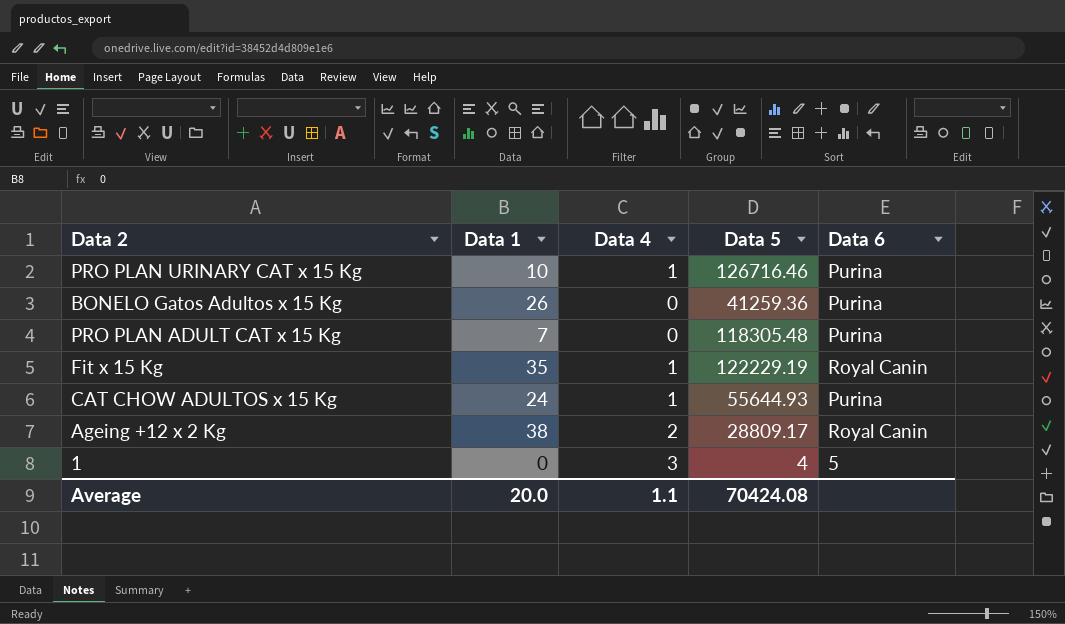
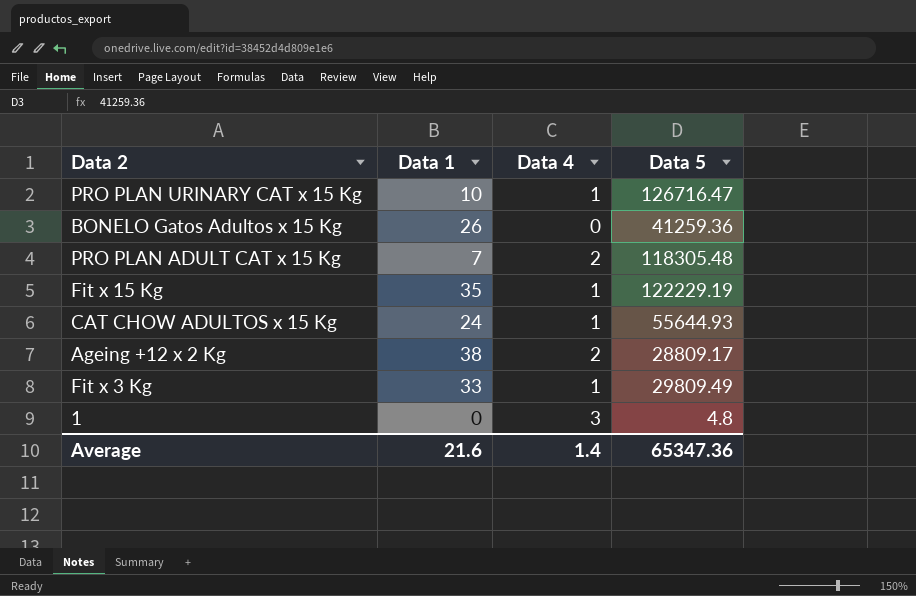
column Data 6 | position: 5 -> none
PRO PLAN URINARY CAT x 15 Kg | Data 5: 126716.46 -> 126716.47
PRO PLAN ADULT CAT x 15 Kg | Data 4: 0 -> 2
row Fit x 3 Kg: none -> 33 | 1 | 29809.49
1 | Data 5: 4 -> 4.8
Average | Data 1: 20.0 -> 21.6
Average | Data 4: 1.1 -> 1.4
Average | Data 5: 70424.08 -> 65347.36

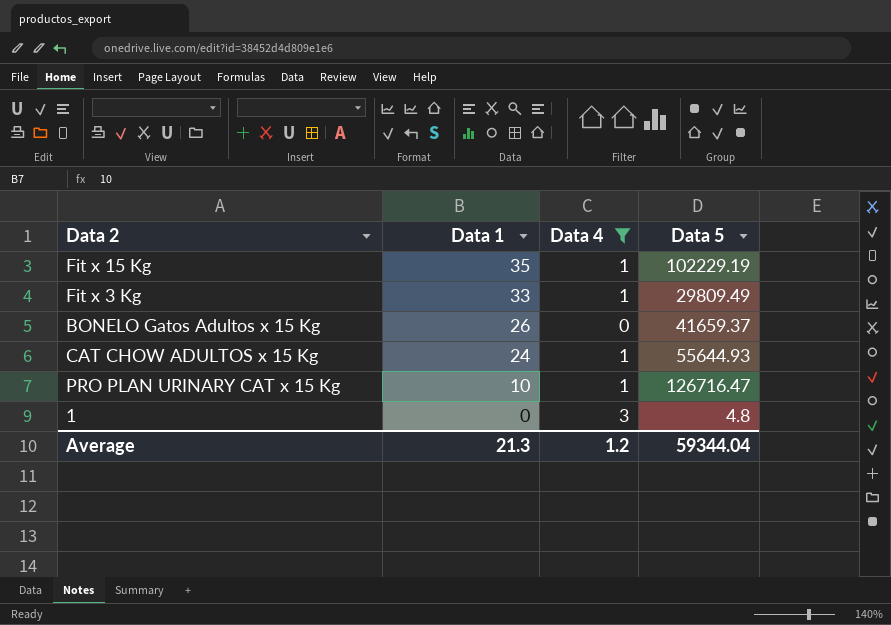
filter: none -> Data 4 != 2
row order: none -> Data 1 descending
Fit x 15 Kg | Data 5: 122229.19 -> 102229.19
BONELO Gatos Adultos x 15 Kg | Data 5: 41259.36 -> 41659.37
Average | Data 1: 21.6 -> 21.3
Average | Data 4: 1.4 -> 1.2
Average | Data 5: 65347.36 -> 59344.04

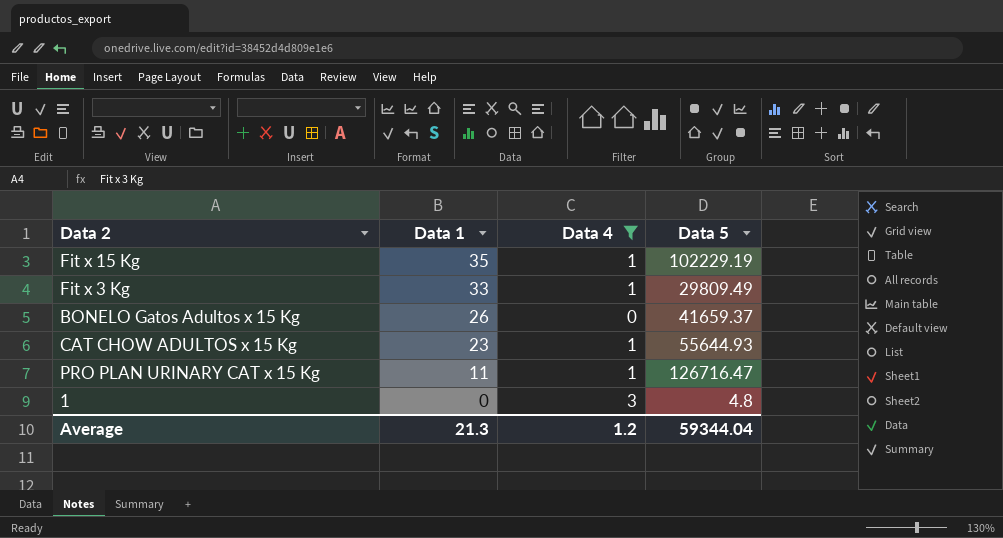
CAT CHOW ADULTOS x 15 Kg | Data 1: 24 -> 23
PRO PLAN URINARY CAT x 15 Kg | Data 1: 10 -> 11

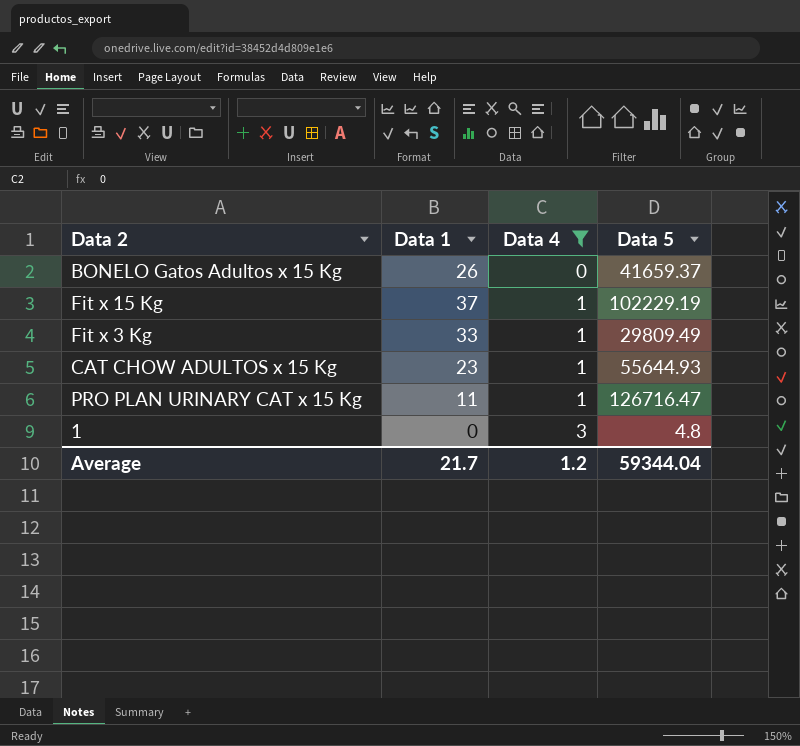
row order: Data 1 descending -> Data 4 ascending
Fit x 15 Kg | Data 1: 35 -> 37
Average | Data 1: 21.3 -> 21.7

